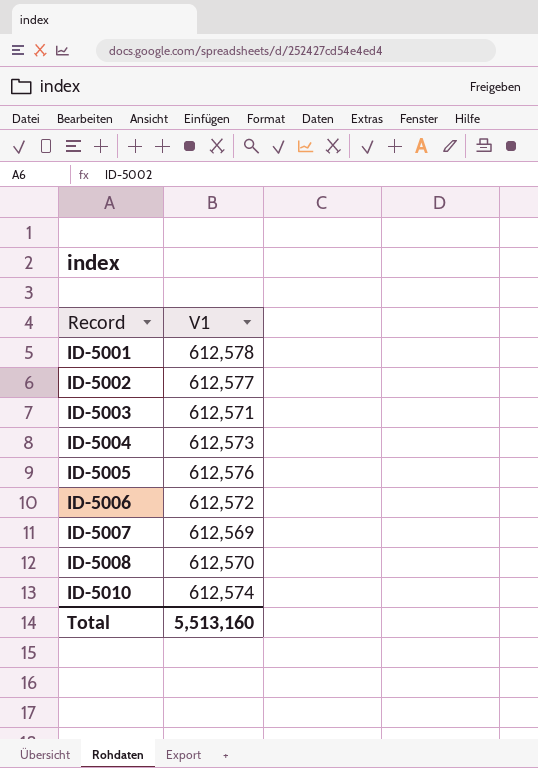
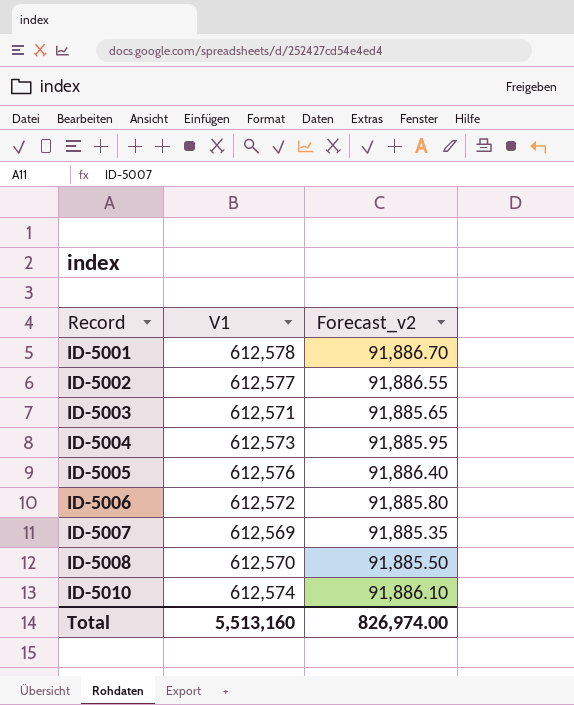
column Forecast_v2 | formula: none -> [V1] * 0.15

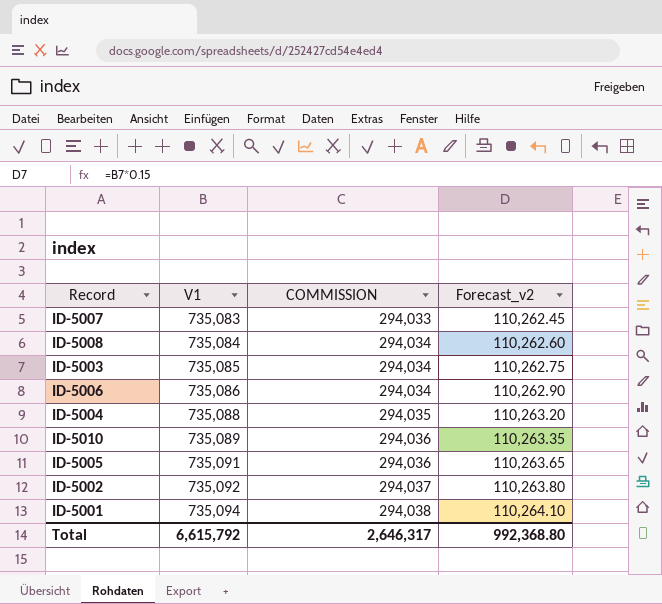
row order: Record ascending -> V1 ascending
column COMMISSION | formula: none -> [V1] * 0.4
ID-5007 | V1: 612,569 -> 735,083
ID-5007 | Forecast_v2: 91,885.35 -> 110,262.45
ID-5008 | V1: 612,570 -> 735,084
ID-5008 | Forecast_v2: 91,885.50 -> 110,262.60
ID-5003 | V1: 612,571 -> 735,085
ID-5003 | Forecast_v2: 91,885.65 -> 110,262.75
ID-5006 | V1: 612,572 -> 735,086
ID-5006 | Forecast_v2: 91,885.80 -> 110,262.90
ID-5004 | V1: 612,573 -> 735,088
ID-5004 | Forecast_v2: 91,885.95 -> 110,263.20
ID-5010 | V1: 612,574 -> 735,089
ID-5010 | Forecast_v2: 91,886.10 -> 110,263.35
ID-5005 | V1: 612,576 -> 735,091
ID-5005 | Forecast_v2: 91,886.40 -> 110,263.65
ID-5002 | V1: 612,577 -> 735,092
ID-5002 | Forecast_v2: 91,886.55 -> 110,263.80
ID-5001 | V1: 612,578 -> 735,094
ID-5001 | Forecast_v2: 91,886.70 -> 110,264.10
Total | V1: 5,513,160 -> 6,615,792
Total | Forecast_v2: 826,974.00 -> 992,368.80

